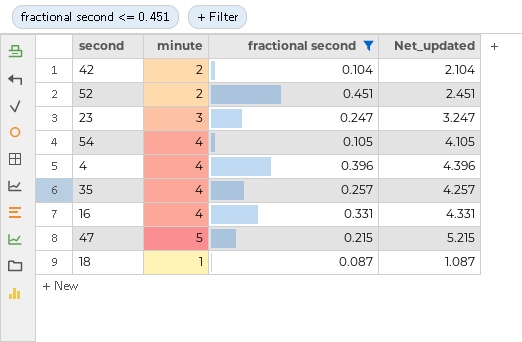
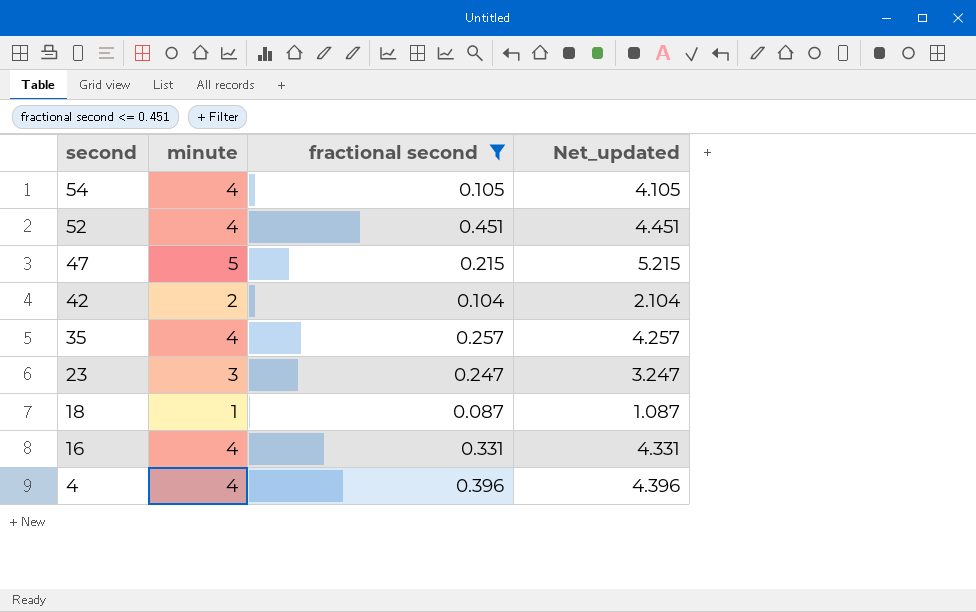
row order: none -> second descending
52 | minute: 2 -> 4
52 | Net_updated: 2.451 -> 4.451

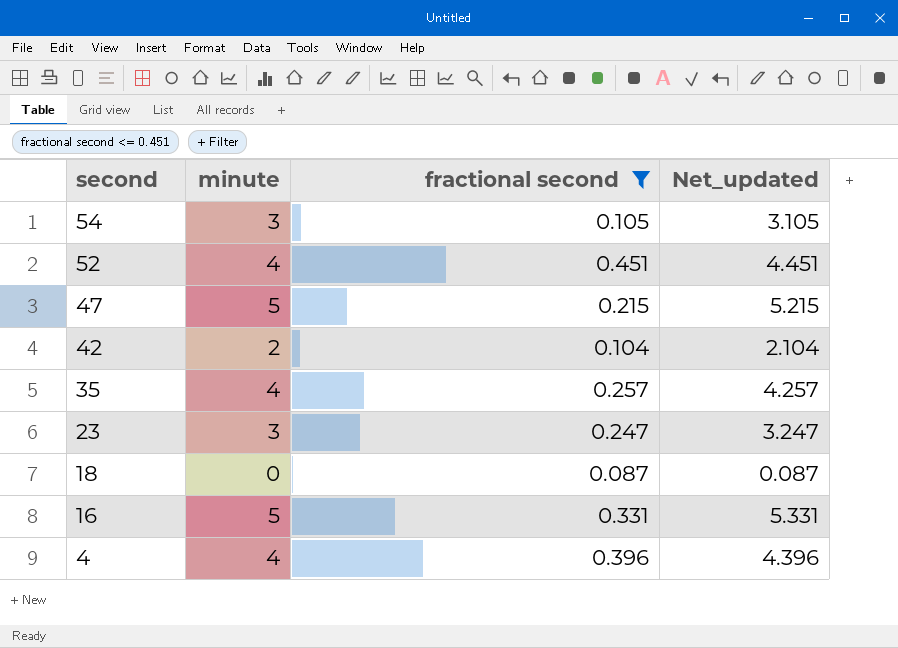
54 | minute: 4 -> 3
54 | Net_updated: 4.105 -> 3.105
18 | minute: 1 -> 0
18 | Net_updated: 1.087 -> 0.087
16 | minute: 4 -> 5
16 | Net_updated: 4.331 -> 5.331

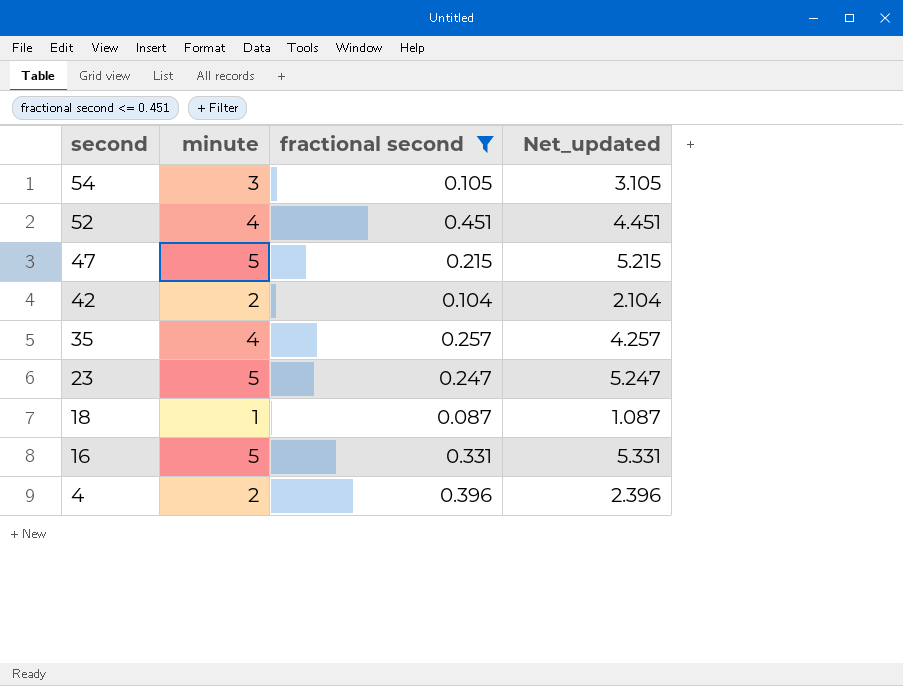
23 | minute: 3 -> 5
23 | Net_updated: 3.247 -> 5.247
18 | minute: 0 -> 1
18 | Net_updated: 0.087 -> 1.087
4 | minute: 4 -> 2
4 | Net_updated: 4.396 -> 2.396

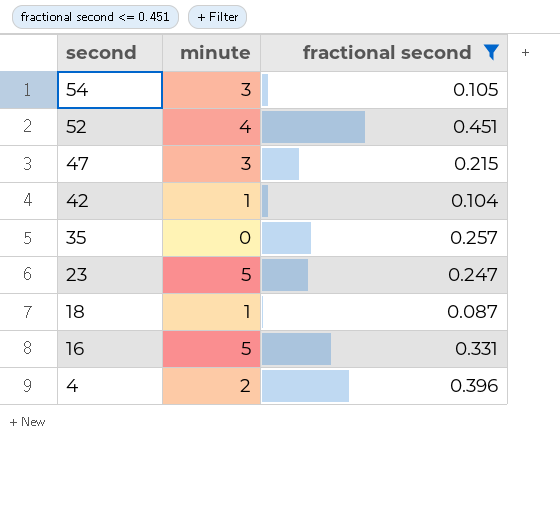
column Net_updated | formula: [minute] + [fractional second] -> none
47 | minute: 5 -> 3
42 | minute: 2 -> 1
35 | minute: 4 -> 0

